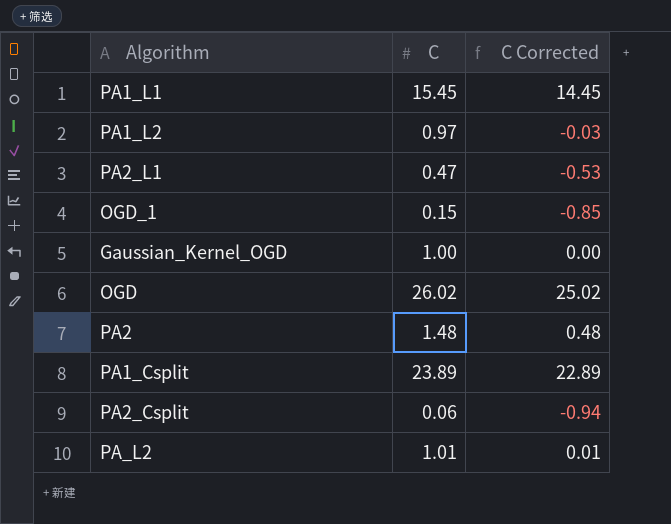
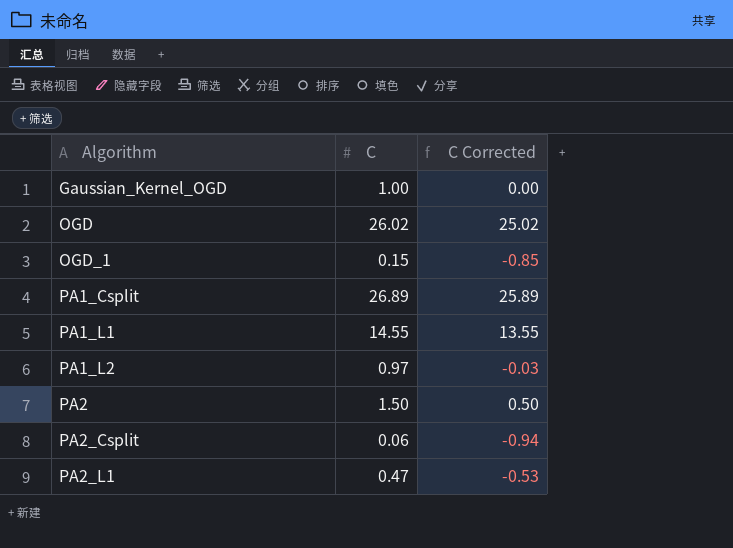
row order: none -> Algorithm ascending
row PA_L2: 1.01 | 0.01 -> none
PA1_Csplit | C: 23.89 -> 26.89
PA1_Csplit | C Corrected: 22.89 -> 25.89
PA1_L1 | C: 15.45 -> 14.55
PA1_L1 | C Corrected: 14.45 -> 13.55
PA2 | C: 1.48 -> 1.50
PA2 | C Corrected: 0.48 -> 0.50

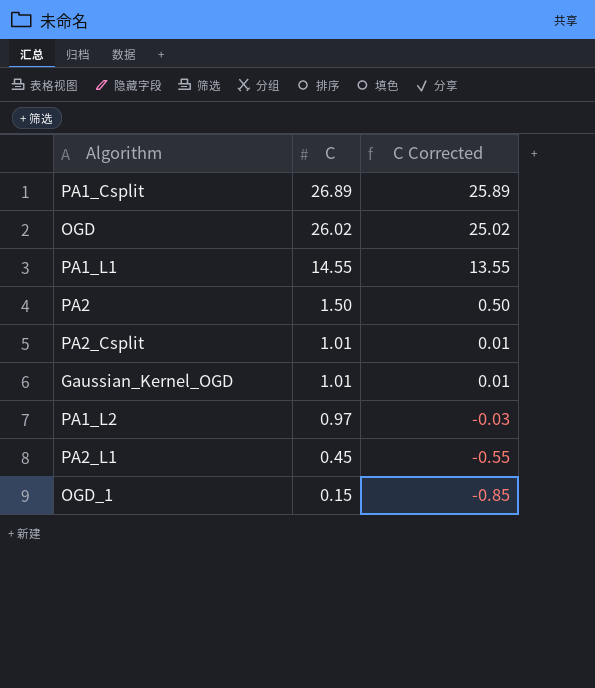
row order: Algorithm ascending -> C descending
PA2_Csplit | C: 0.06 -> 1.01
PA2_Csplit | C Corrected: -0.94 -> 0.01
Gaussian_Kernel_OGD | C: 1.00 -> 1.01
Gaussian_Kernel_OGD | C Corrected: 0.00 -> 0.01
PA2_L1 | C: 0.47 -> 0.45
PA2_L1 | C Corrected: -0.53 -> -0.55

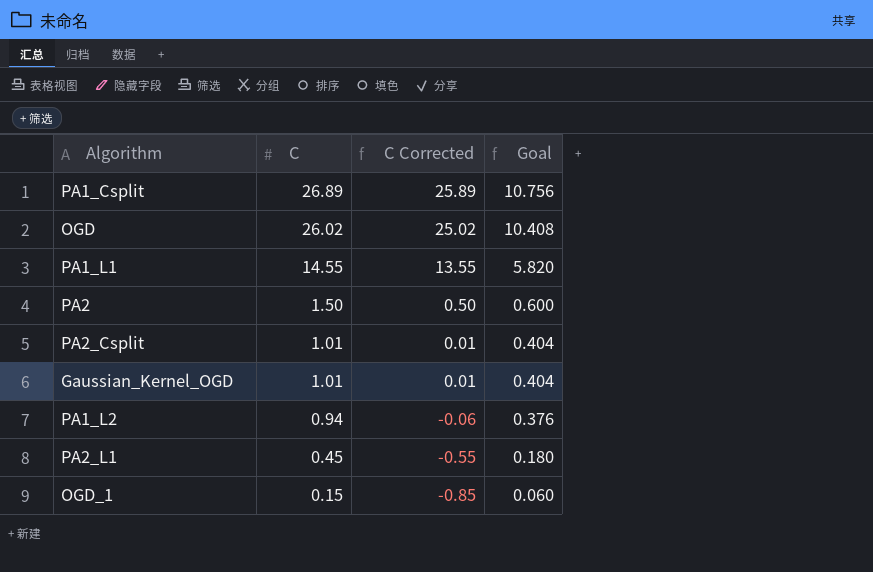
column Goal | formula: none -> [C] * 0.4
PA1_L2 | C: 0.97 -> 0.94
PA1_L2 | C Corrected: -0.03 -> -0.06

